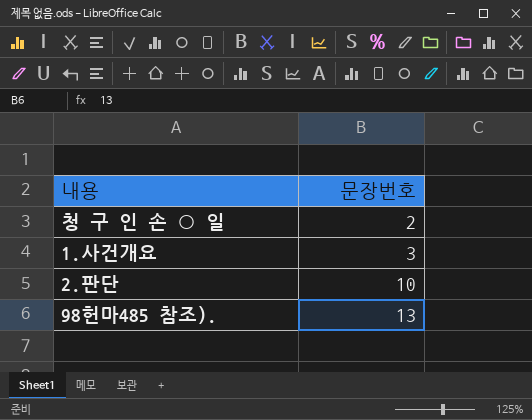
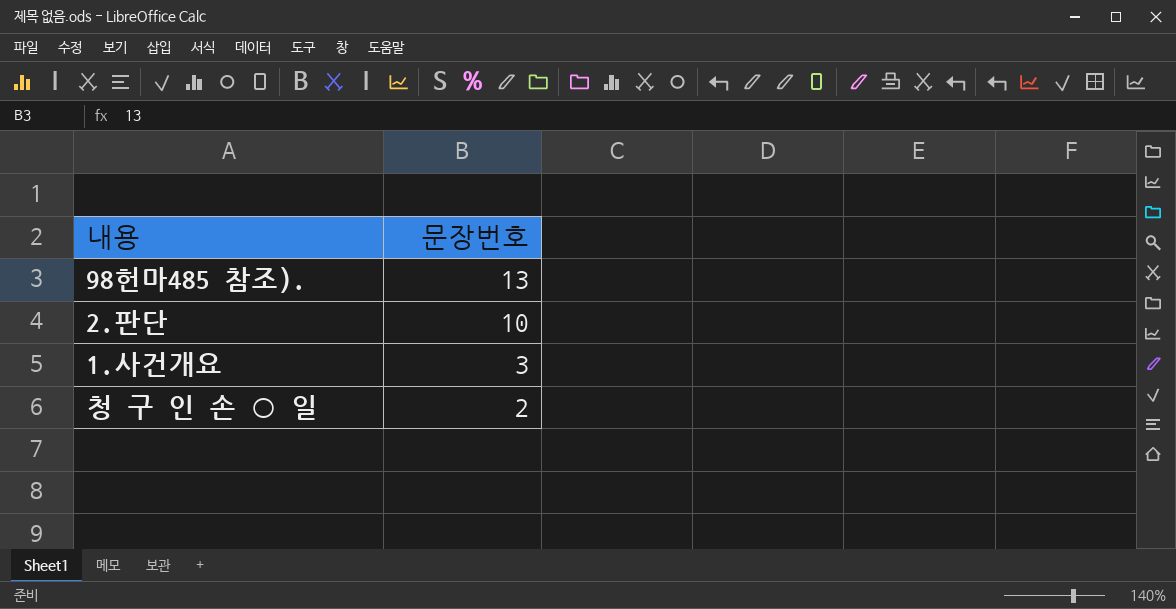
row order: 문장번호 ascending -> 문장번호 descending

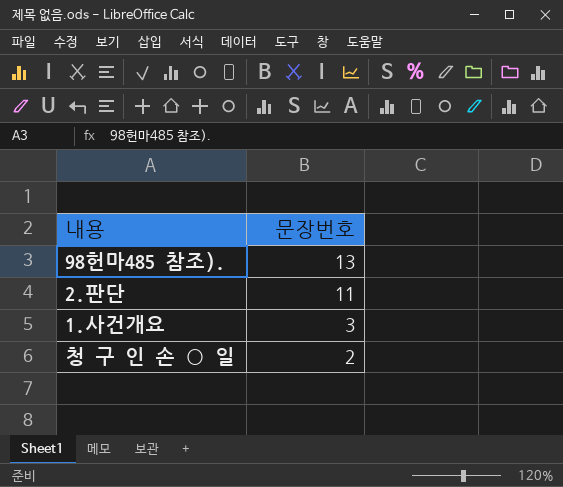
2.판단 | 문장번호: 10 -> 11

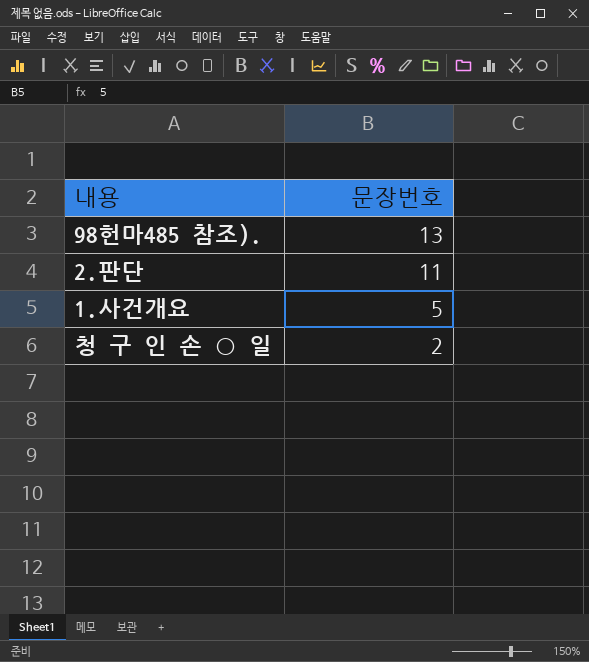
1.사건개요 | 문장번호: 3 -> 5

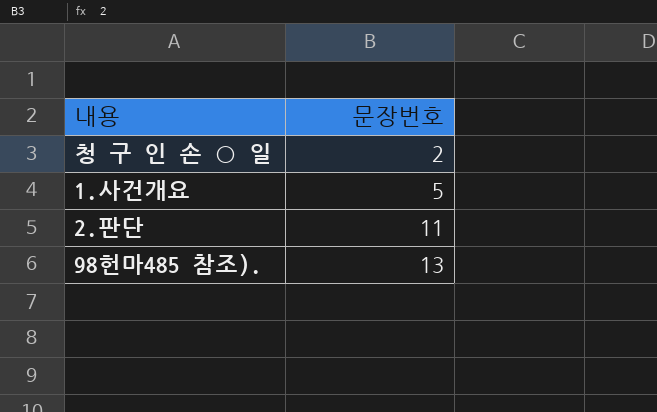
row order: 문장번호 descending -> 문장번호 ascending

